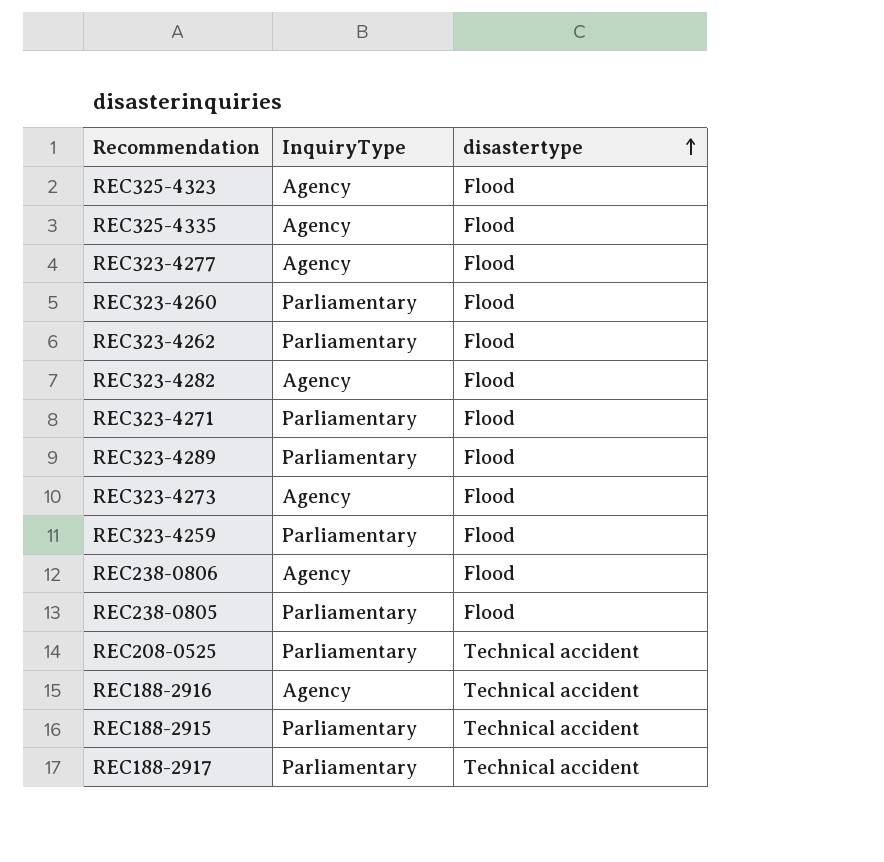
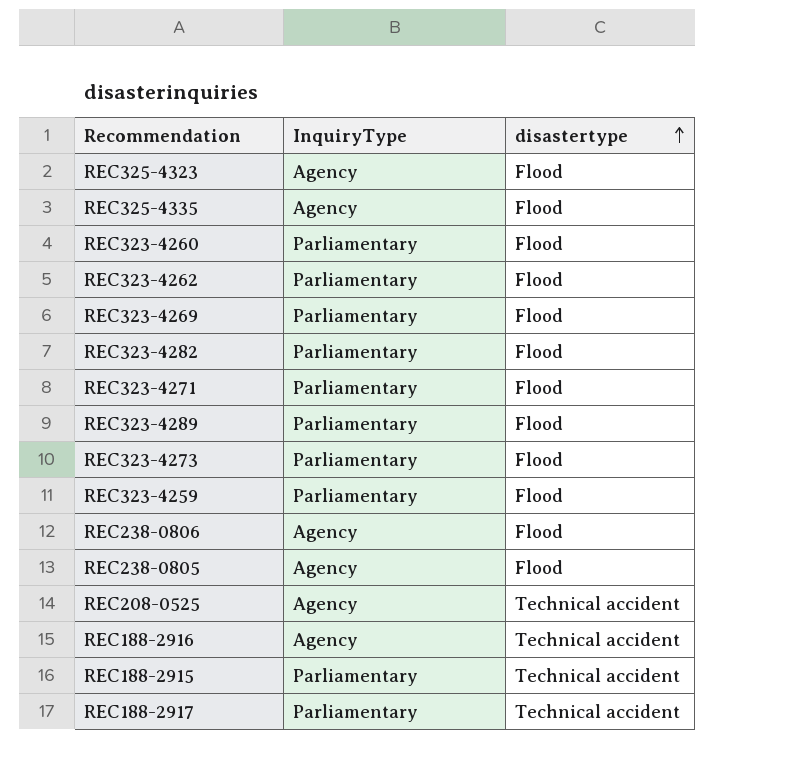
row REC323-4277: Agency | Flood -> none
row REC323-4269: none -> Parliamentary | Flood
REC323-4282 | InquiryType: Agency -> Parliamentary
REC323-4273 | InquiryType: Agency -> Parliamentary
REC238-0805 | InquiryType: Parliamentary -> Agency
REC208-0525 | InquiryType: Parliamentary -> Agency

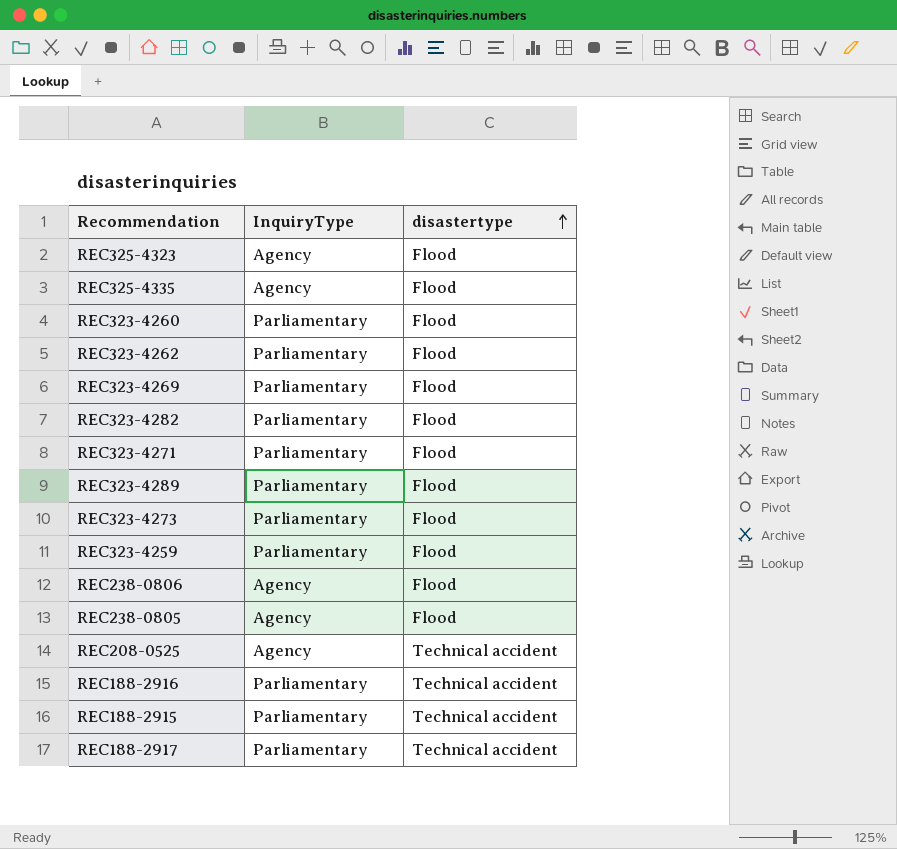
REC188-2916 | InquiryType: Agency -> Parliamentary

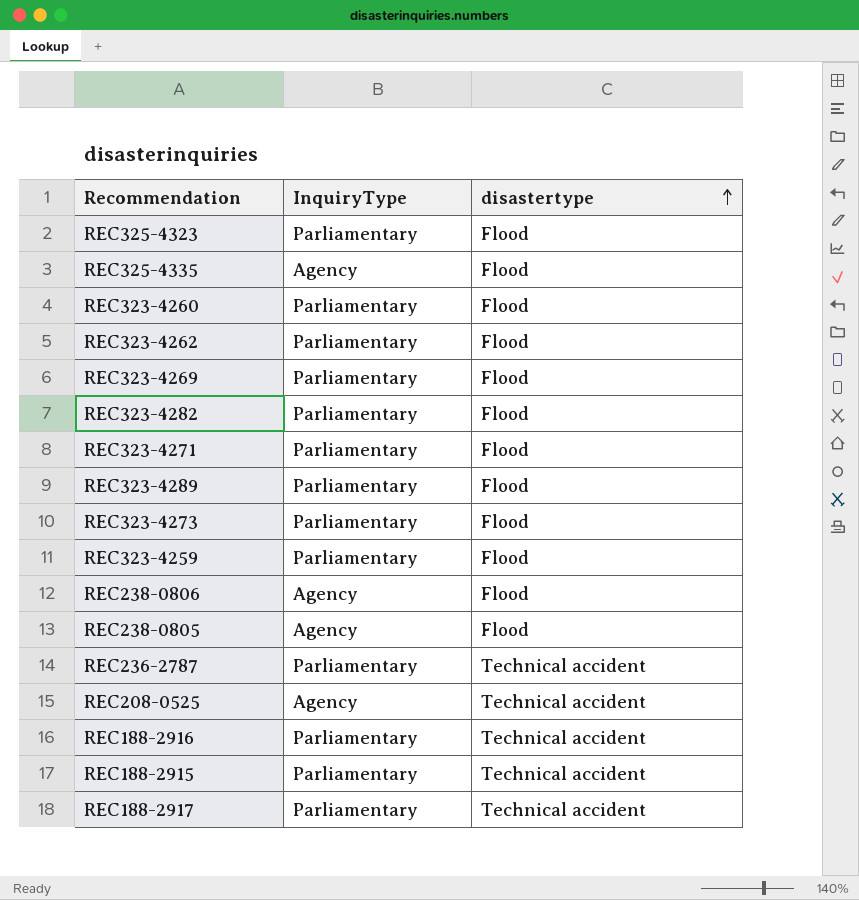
REC325-4323 | InquiryType: Agency -> Parliamentary
row REC236-2787: none -> Parliamentary | Technical accident

